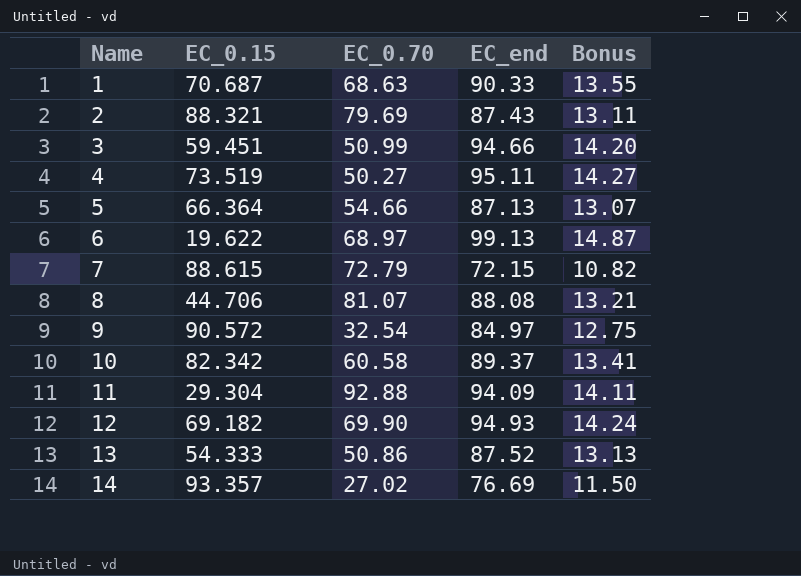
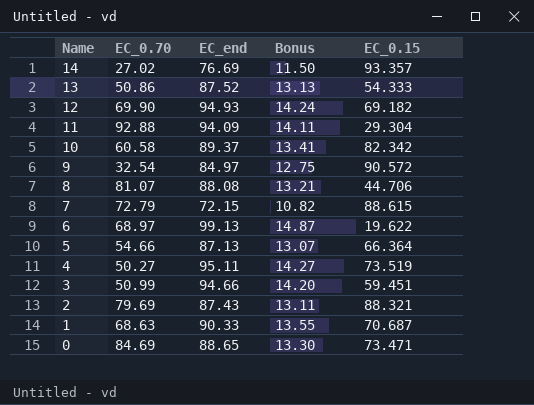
row order: Name ascending -> Name descending
column EC_0.15 | position: 2 -> 5
row 0: none -> 84.69 | 88.65 | 13.30 | 73.471

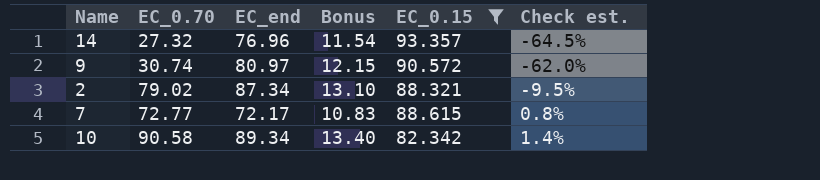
filter: none -> EC_0.15 >= 82.342
row order: Name descending -> Check est. ascending
column Check est. | formula: none -> ([EC_0.70] - [EC_end]) / [EC_end]
14 | EC_0.70: 27.02 -> 27.32
14 | EC_end: 76.69 -> 76.96
14 | Bonus: 11.50 -> 11.54
9 | EC_0.70: 32.54 -> 30.74
9 | EC_end: 84.97 -> 80.97
9 | Bonus: 12.75 -> 12.15
2 | EC_0.70: 79.69 -> 79.02
2 | EC_end: 87.43 -> 87.34
2 | Bonus: 13.11 -> 13.10
7 | EC_0.70: 72.79 -> 72.77
7 | EC_end: 72.15 -> 72.17
7 | Bonus: 10.82 -> 10.83
10 | EC_0.70: 60.58 -> 90.58
10 | EC_end: 89.37 -> 89.34
10 | Bonus: 13.41 -> 13.40

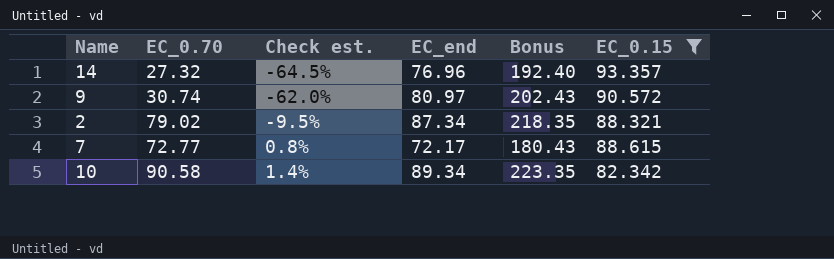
column Check est. | position: 6 -> 3
column Bonus | formula: [EC_end] * 0.15 -> [EC_end] * 2.5

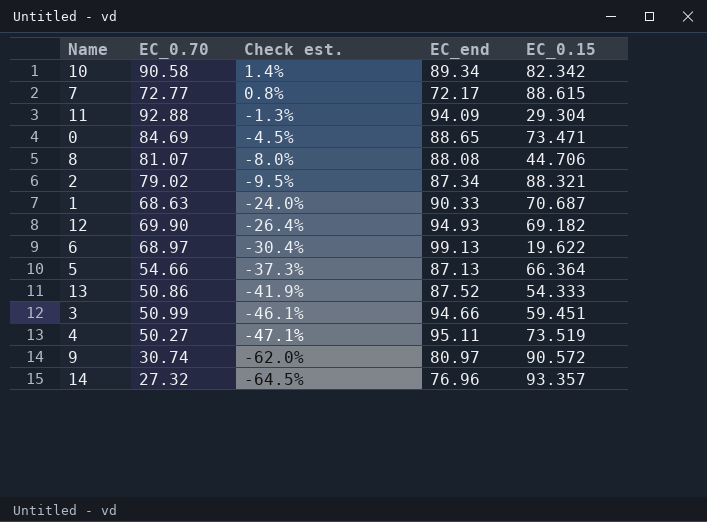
filter: EC_0.15 >= 82.342 -> none
row order: Check est. ascending -> Check est. descending
column Bonus | formula: [EC_end] * 2.5 -> none

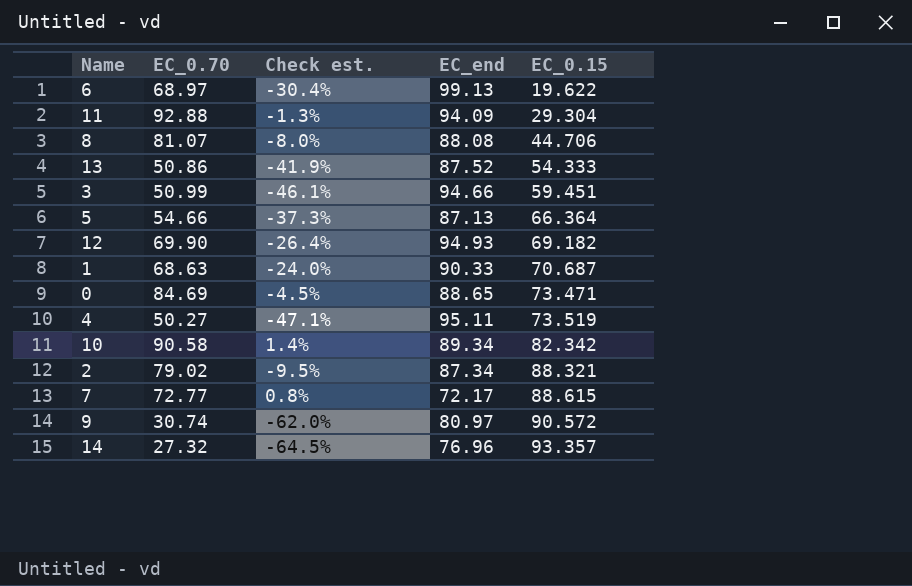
row order: Check est. descending -> EC_0.15 ascending

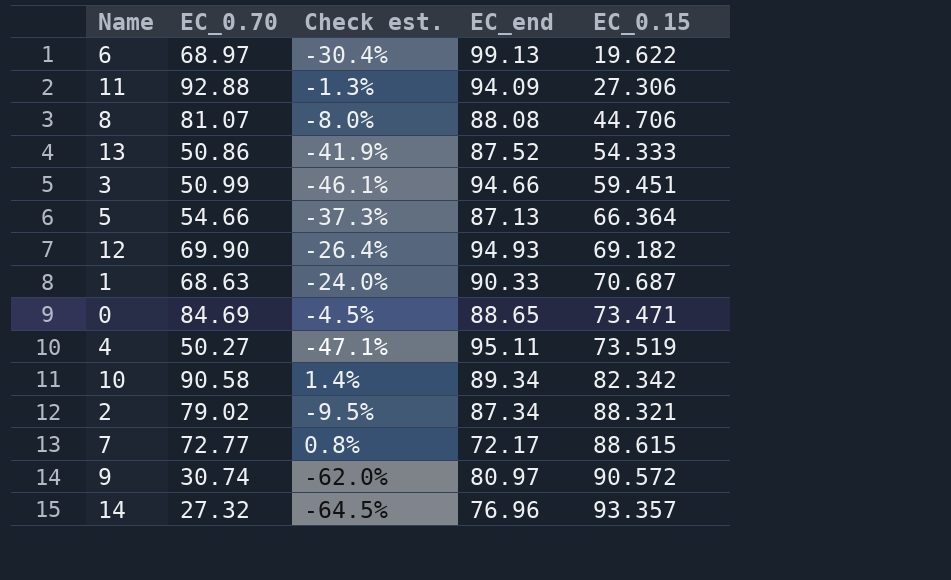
11 | EC_0.15: 29.304 -> 27.306

